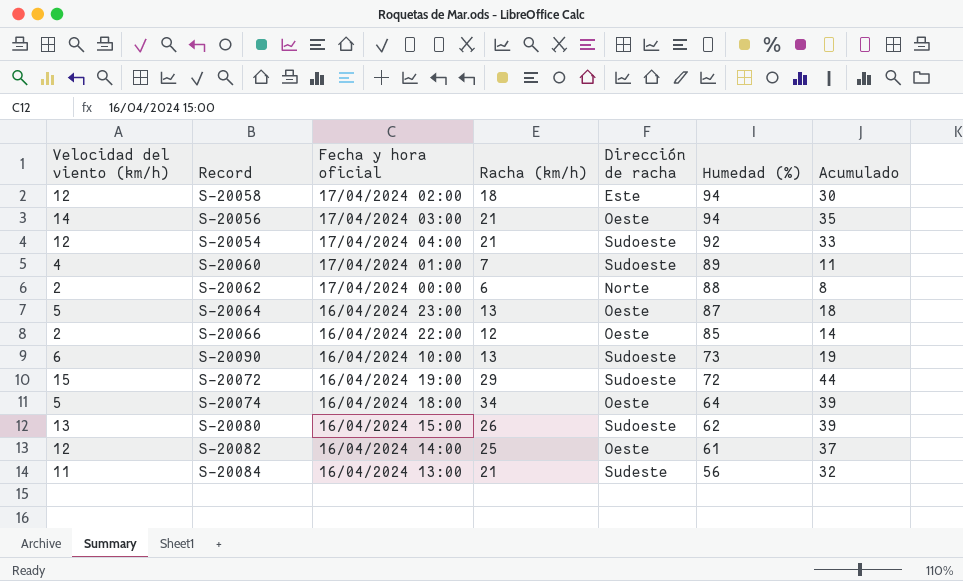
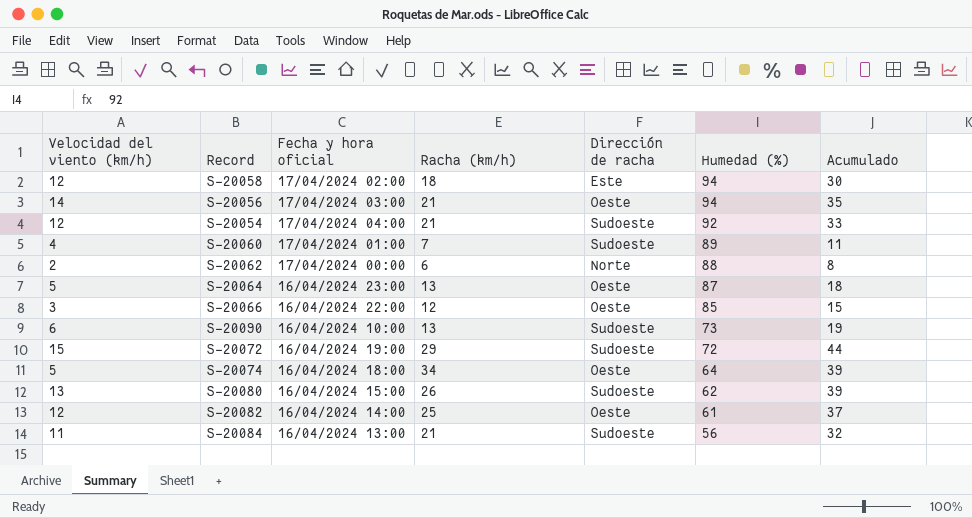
S-20066 | Velocidad del viento (km/h): 2 -> 3
S-20066 | Acumulado: 14 -> 15
S-20084 | Dirección de racha: Sudeste -> Sudoeste

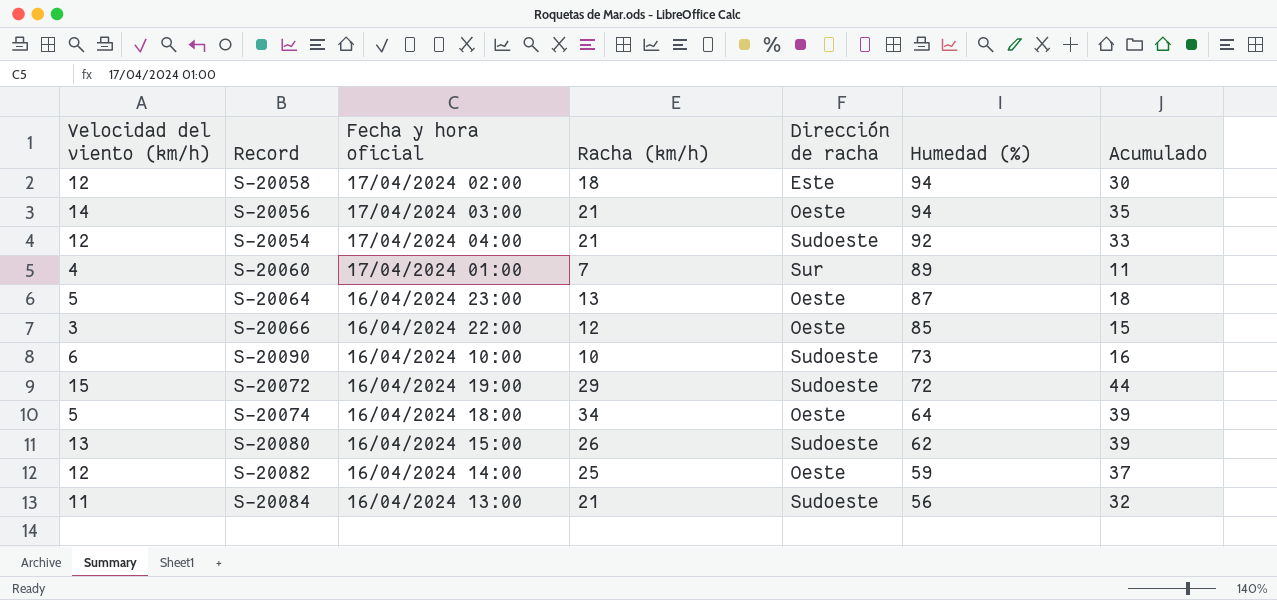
row S-20062: 2 | 17/04/2024 00:00 | 6 | Norte | 88 | 8 -> none
S-20060 | Dirección de racha: Sudoeste -> Sur
S-20090 | Racha (km/h): 13 -> 10
S-20090 | Acumulado: 19 -> 16
S-20082 | Humedad (%): 61 -> 59

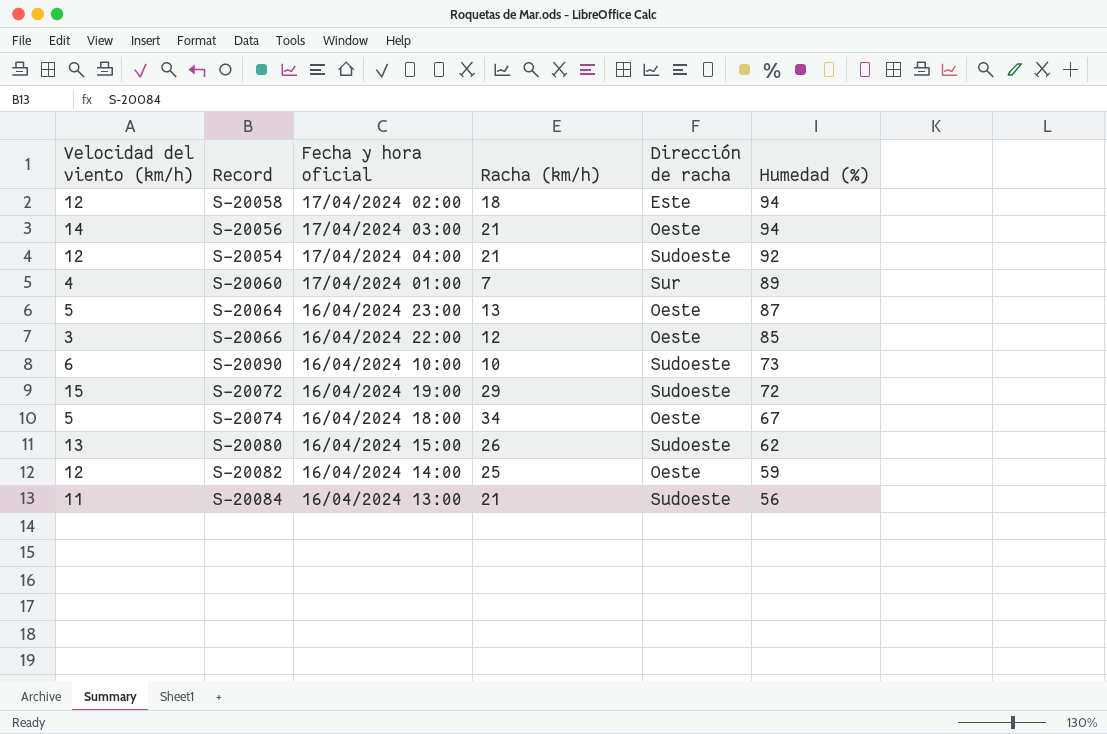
column Acumulado | formula: [Velocidad del viento (km/h)] + [Racha (km/h)] -> none
S-20074 | Humedad (%): 64 -> 67

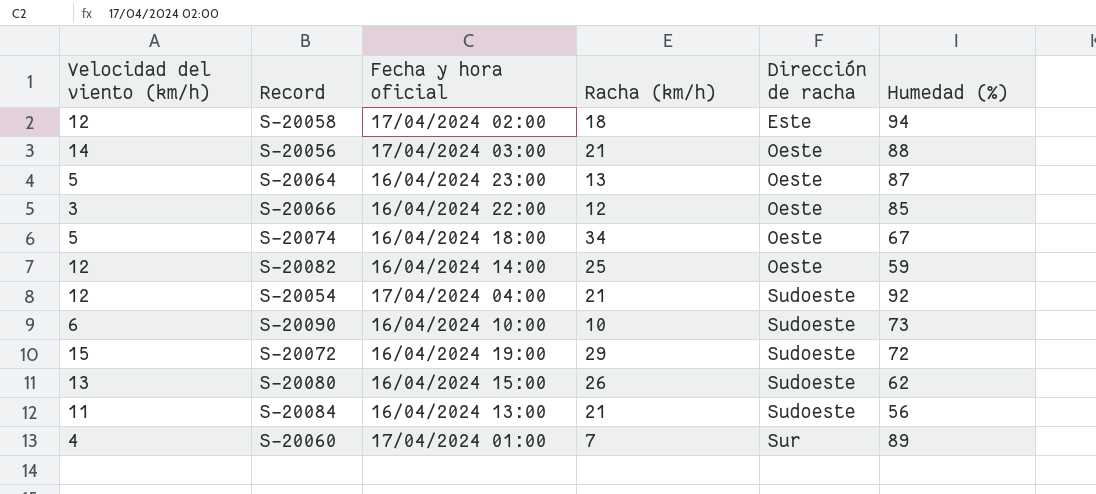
row order: Humedad (%) descending -> Dirección de racha ascending
S-20056 | Humedad (%): 94 -> 88

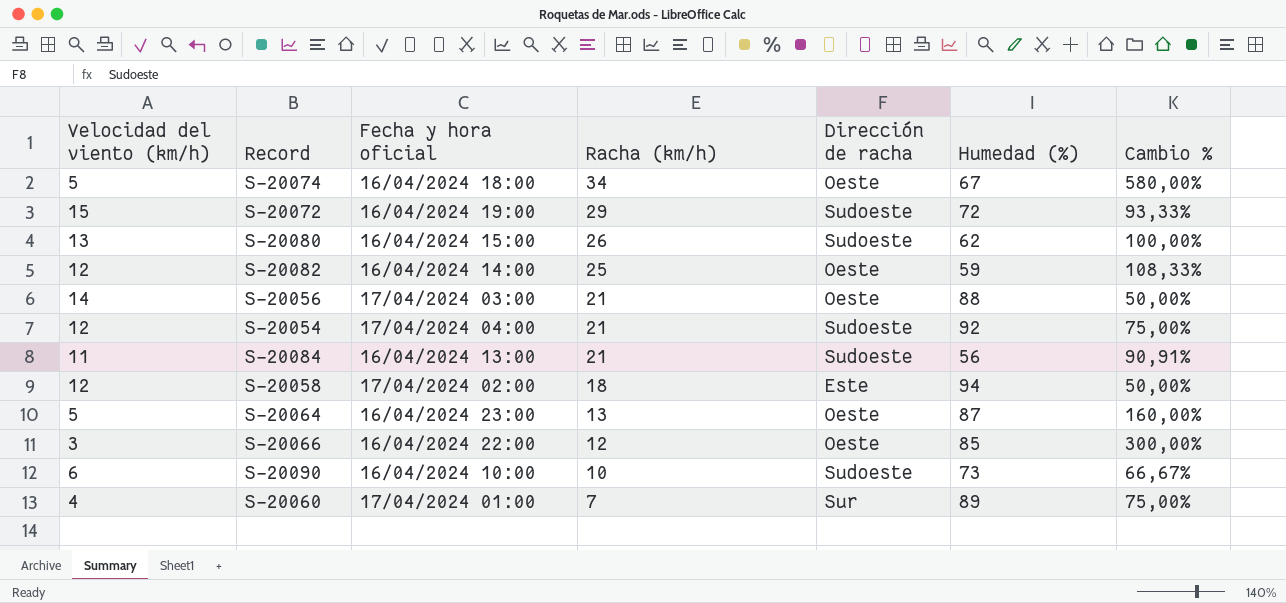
row order: Dirección de racha ascending -> Racha (km/h) descending
column Cambio % | formula: none -> ([Racha (km/h)] - [Velocidad del viento (km/h)]) / [Velocidad del viento (km/h)]

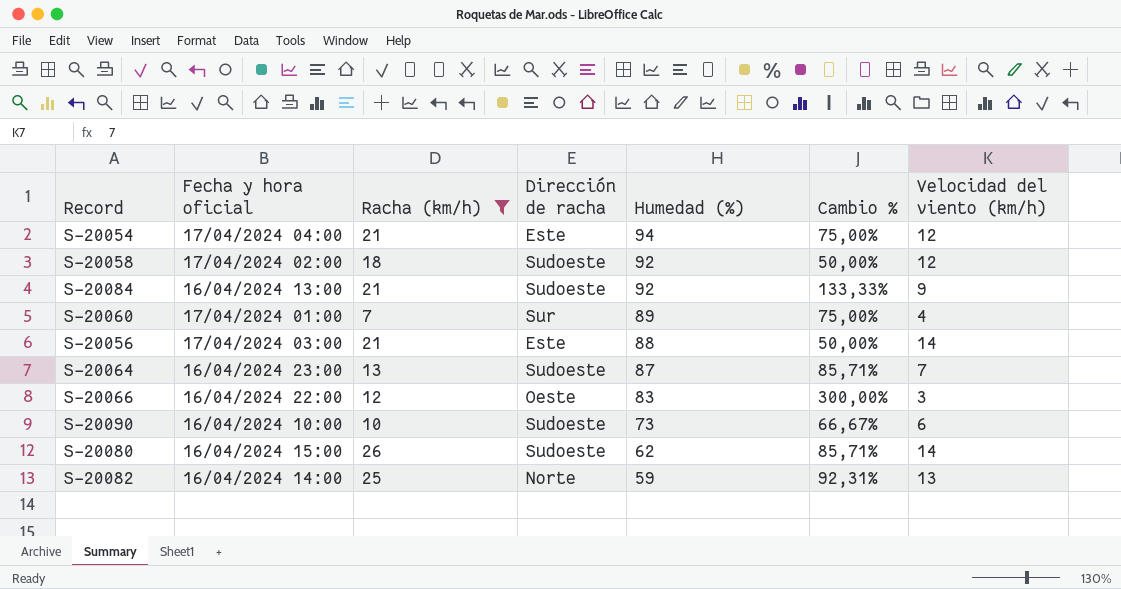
filter: none -> Racha (km/h) <= 26
row order: Racha (km/h) descending -> Humedad (%) descending
column Velocidad del viento (km/h) | position: 1 -> 7
S-20054 | Dirección de racha: Sudoeste -> Este
S-20054 | Humedad (%): 92 -> 94
S-20058 | Dirección de racha: Este -> Sudoeste
S-20058 | Humedad (%): 94 -> 92
S-20084 | Humedad (%): 56 -> 92
S-20084 | Cambio %: 90,91% -> 133,33%
S-20084 | Velocidad del viento (km/h): 11 -> 9
S-20056 | Dirección de racha: Oeste -> Este
S-20064 | Dirección de racha: Oeste -> Sudoeste
S-20064 | Cambio %: 160,00% -> 85,71%
S-20064 | Velocidad del viento (km/h): 5 -> 7
S-20066 | Humedad (%): 85 -> 83
S-20080 | Cambio %: 100,00% -> 85,71%
S-20080 | Velocidad del viento (km/h): 13 -> 14
S-20082 | Dirección de racha: Oeste -> Norte
S-20082 | Cambio %: 108,33% -> 92,31%
S-20082 | Velocidad del viento (km/h): 12 -> 13

